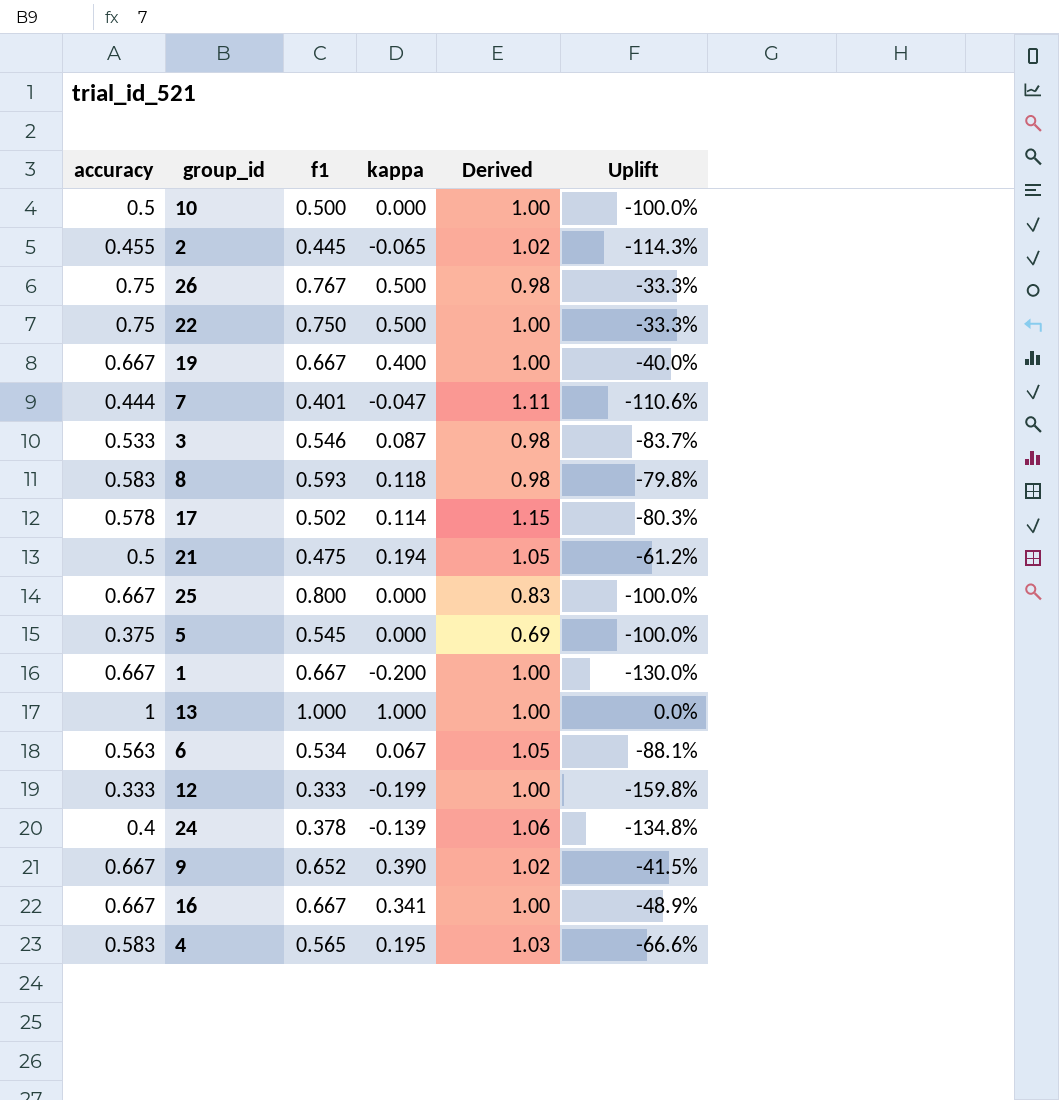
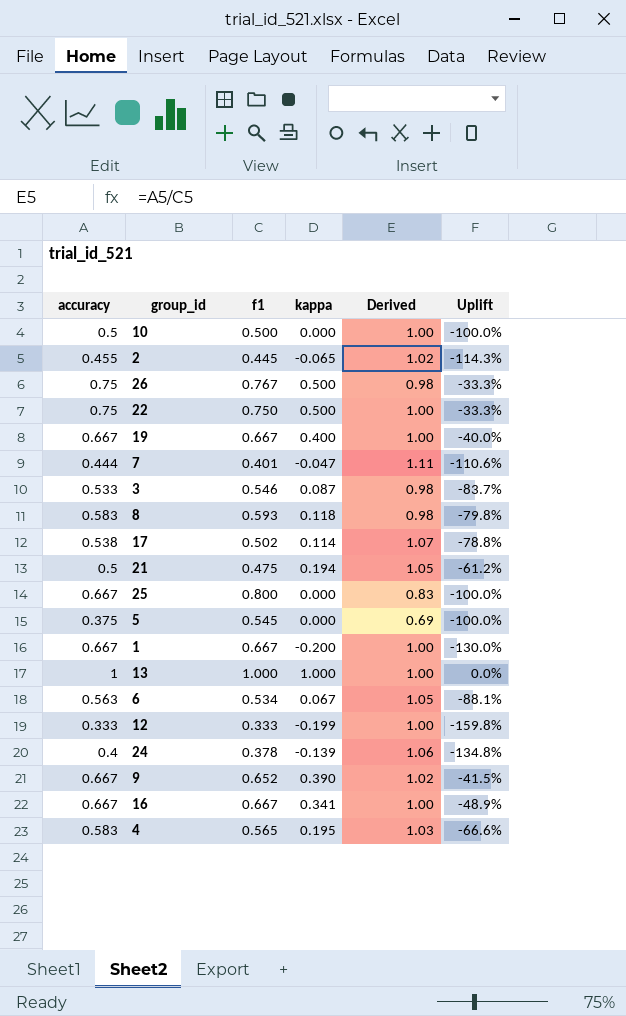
17 | accuracy: 0.578 -> 0.538
17 | Derived: 1.15 -> 1.07
17 | Uplift: -80.3% -> -78.8%

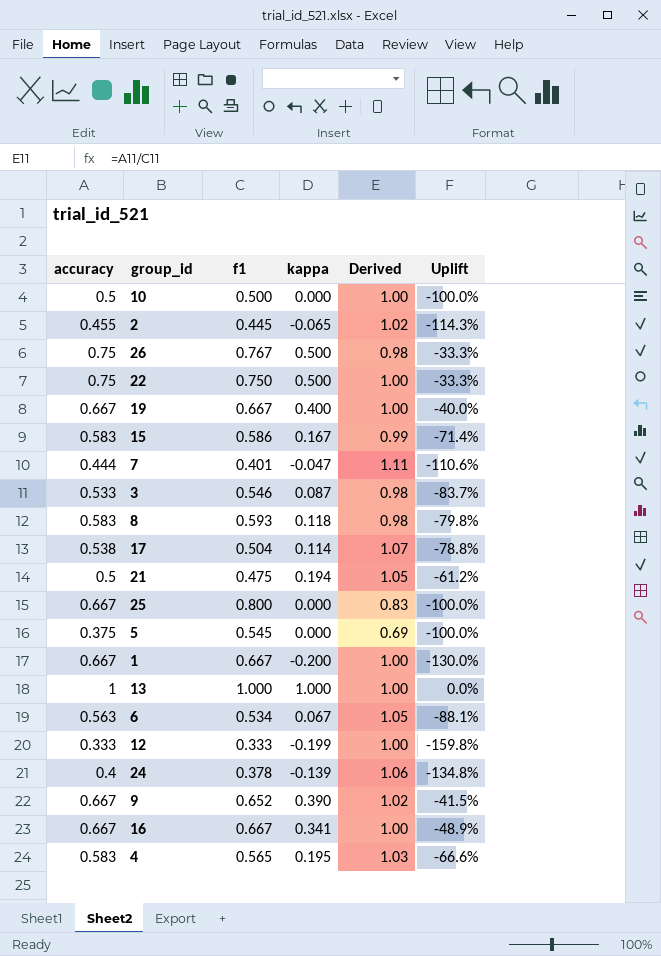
row 15: none -> 0.583 | 0.586 | 0.167 | 0.99 | -71.4%
17 | f1: 0.502 -> 0.504

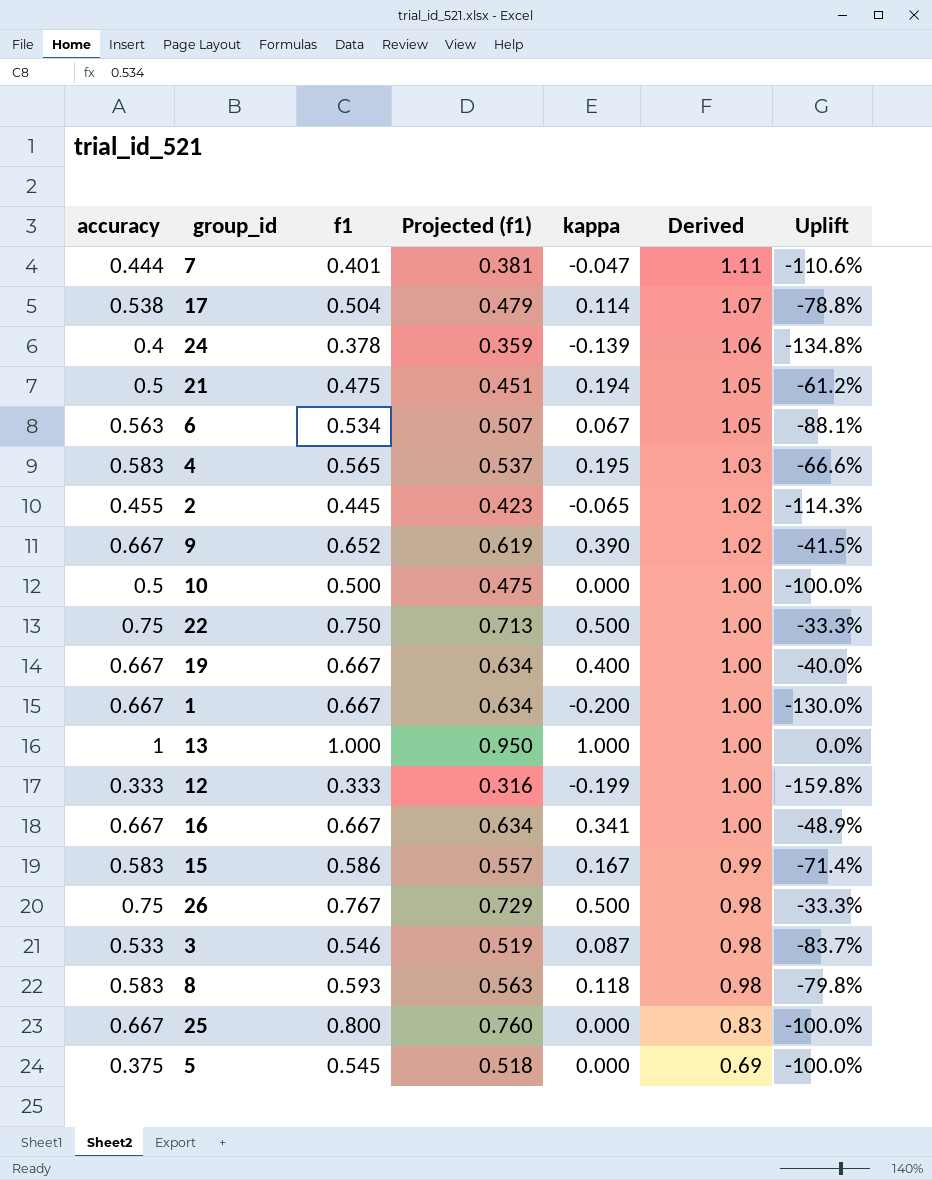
row order: none -> Derived descending
column Projected (f1) | formula: none -> [f1] * 0.95

